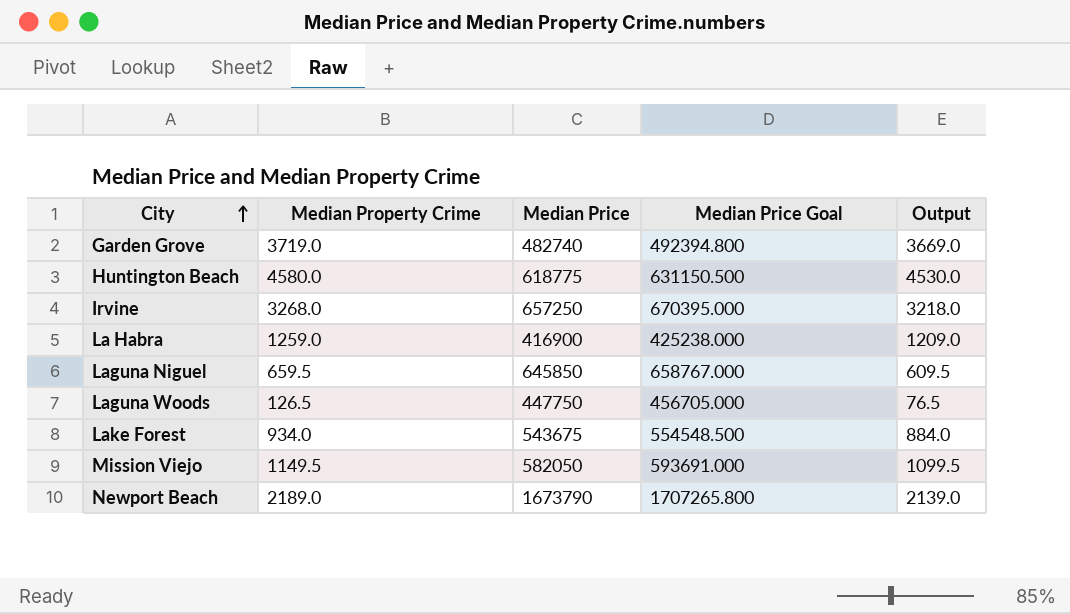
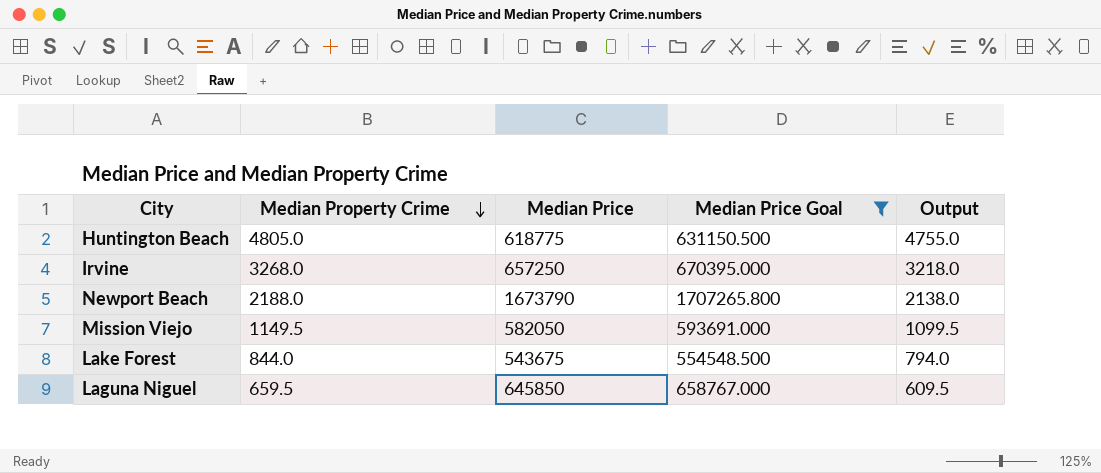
filter: none -> Median Price Goal >= 554548.500
row order: City ascending -> Median Property Crime descending
Huntington Beach | Median Property Crime: 4580.0 -> 4805.0
Huntington Beach | Output: 4530.0 -> 4755.0
Newport Beach | Median Property Crime: 2189.0 -> 2188.0
Newport Beach | Output: 2139.0 -> 2138.0
Lake Forest | Median Property Crime: 934.0 -> 844.0
Lake Forest | Output: 884.0 -> 794.0

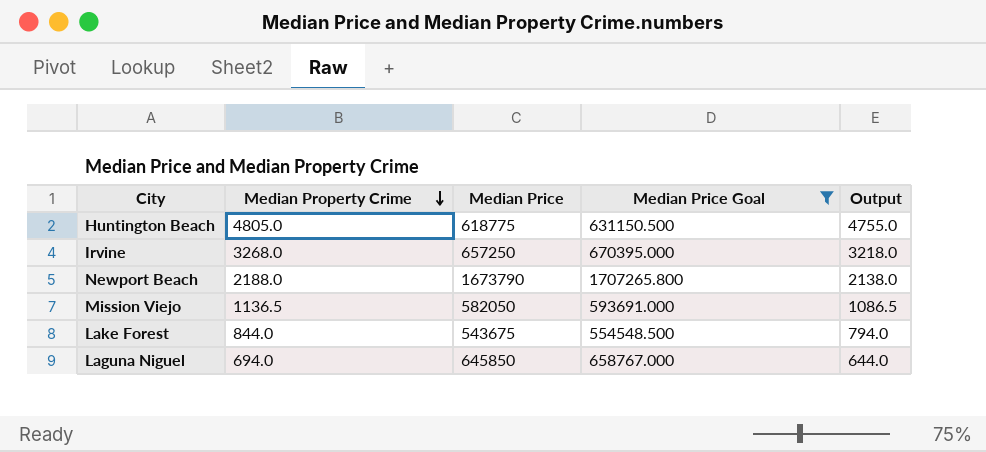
Mission Viejo | Median Property Crime: 1149.5 -> 1136.5
Mission Viejo | Output: 1099.5 -> 1086.5
Laguna Niguel | Median Property Crime: 659.5 -> 694.0
Laguna Niguel | Output: 609.5 -> 644.0

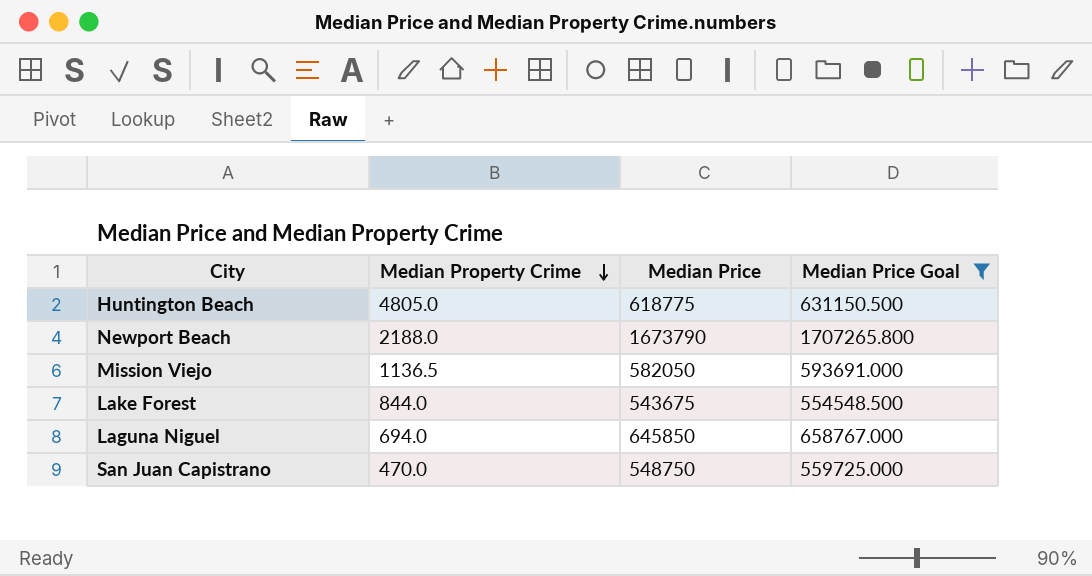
column Output | formula: [Median Property Crime] - 50 -> none
row Irvine: 3268.0 | 657250 | 670395.000 | 3218.0 -> none
row San Juan Capistrano: none -> 470.0 | 548750 | 559725.000

